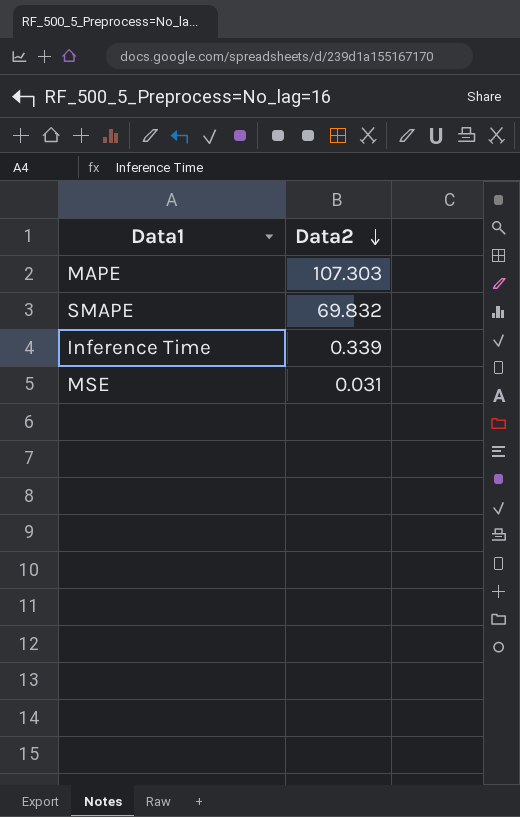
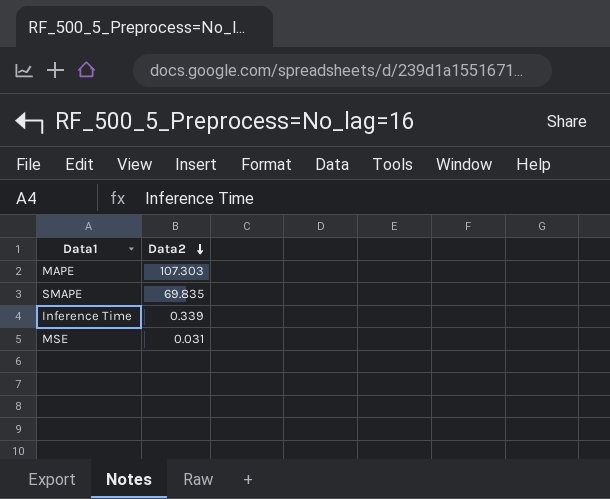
SMAPE | Data2: 69.832 -> 69.835

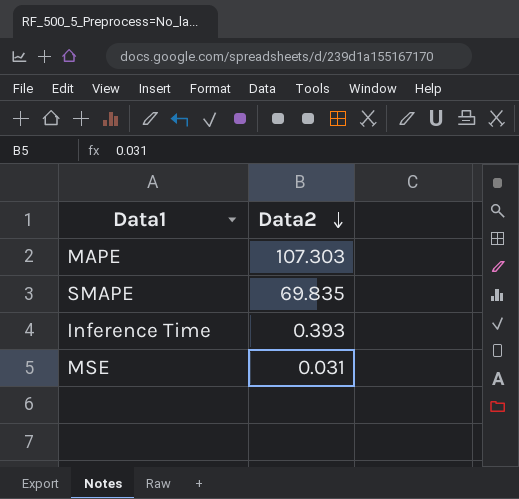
Inference Time | Data2: 0.339 -> 0.393

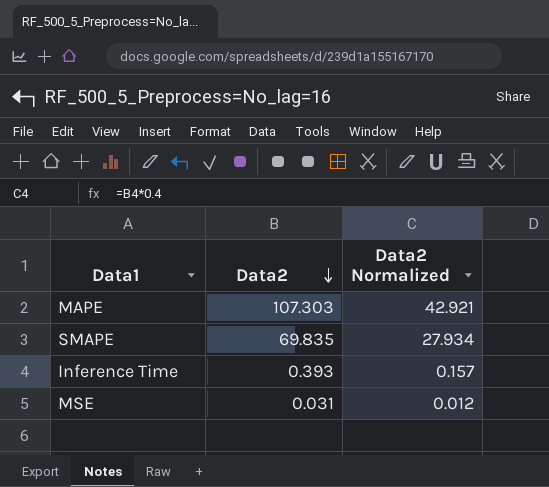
column Data2 Normalized | formula: none -> [Data2] * 0.4

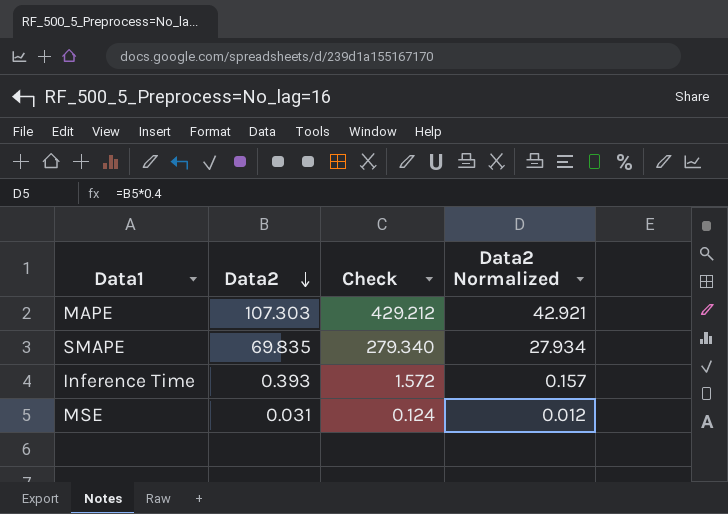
column Check | formula: none -> [Data2] * 4

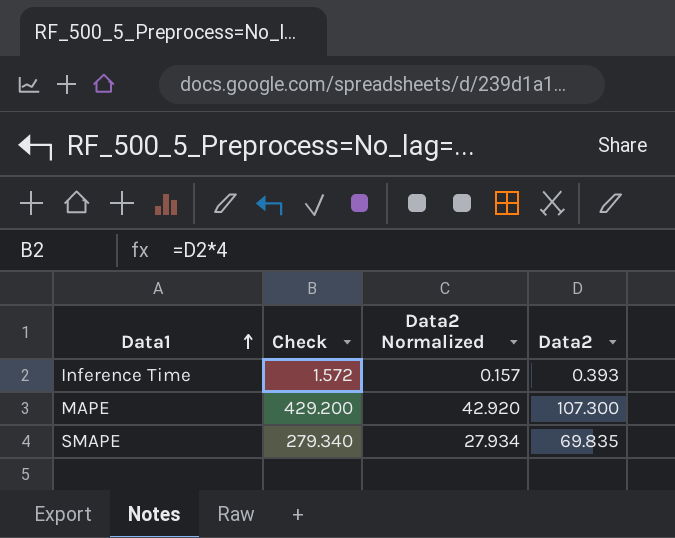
row order: Data2 descending -> Data1 ascending
column Data2 | position: 2 -> 4
row MSE: 0.031 | 0.124 | 0.012 -> none
MAPE | Check: 429.212 -> 429.200
MAPE | Data2 Normalized: 42.921 -> 42.920
MAPE | Data2: 107.303 -> 107.300

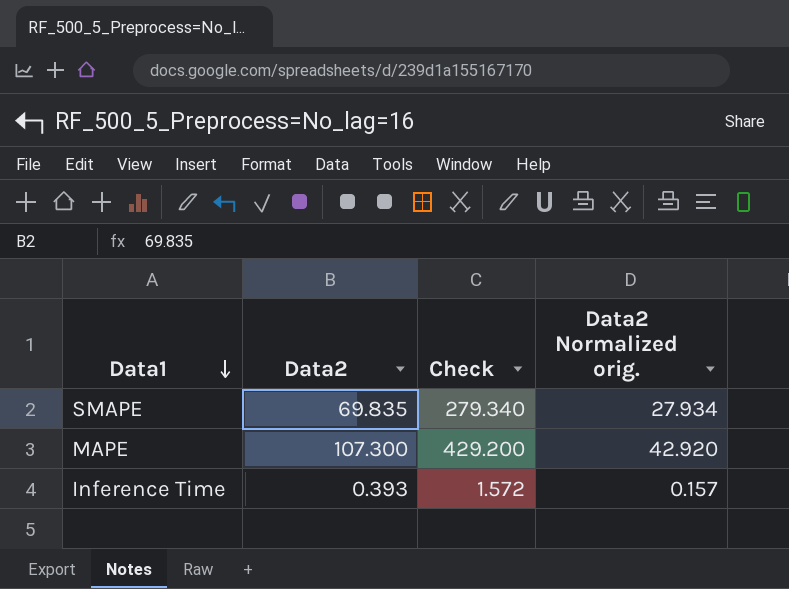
row order: Data1 ascending -> Data1 descending
column Data2 | position: 4 -> 2
column name: Data2 Normalized -> Data2 Normalized orig.

